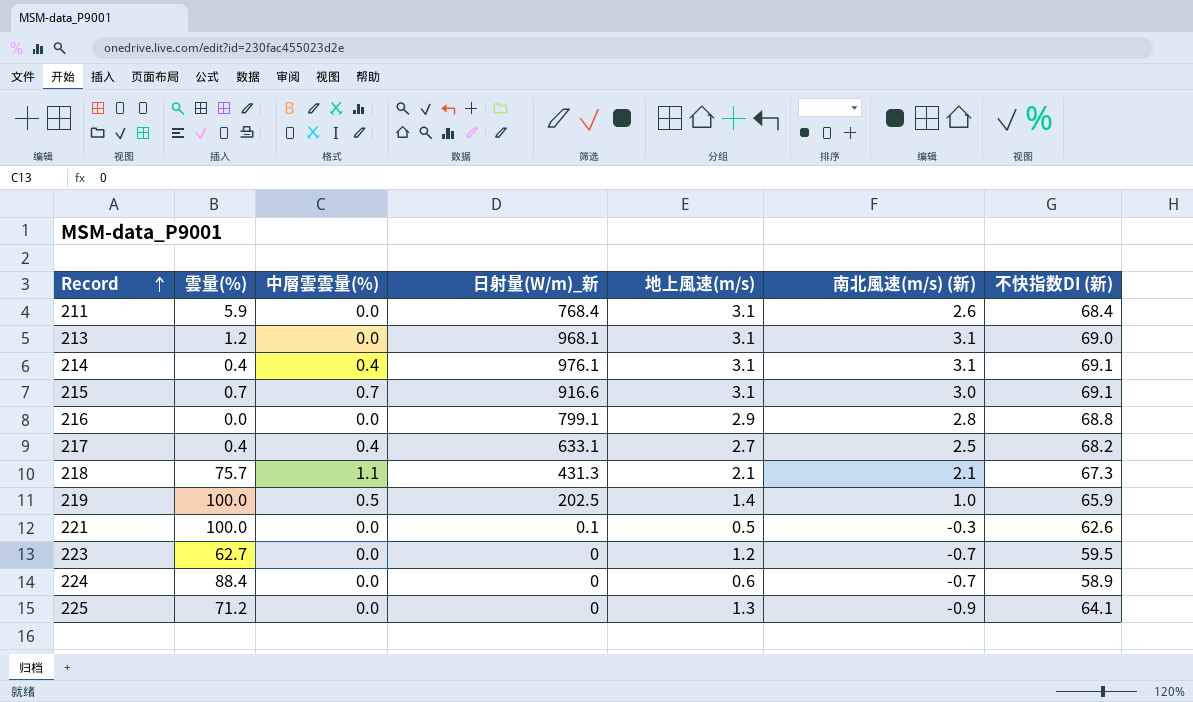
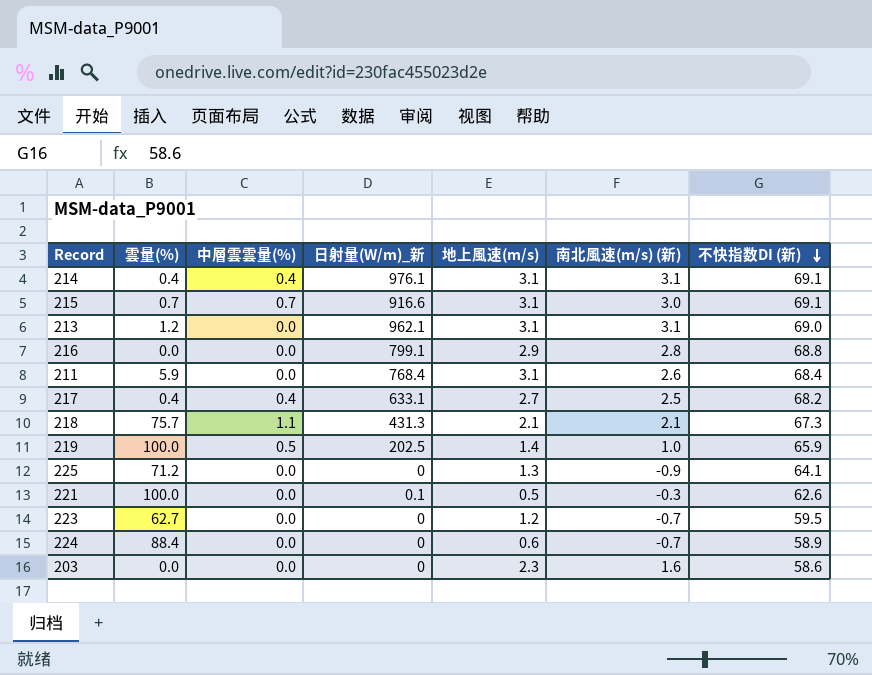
row order: Record ascending -> 不快指数DI (新) descending
213 | 日射量(W/m)_新: 968.1 -> 962.1
row 203: none -> 0.0 | 0.0 | 0 | 2.3 | 1.6 | 58.6

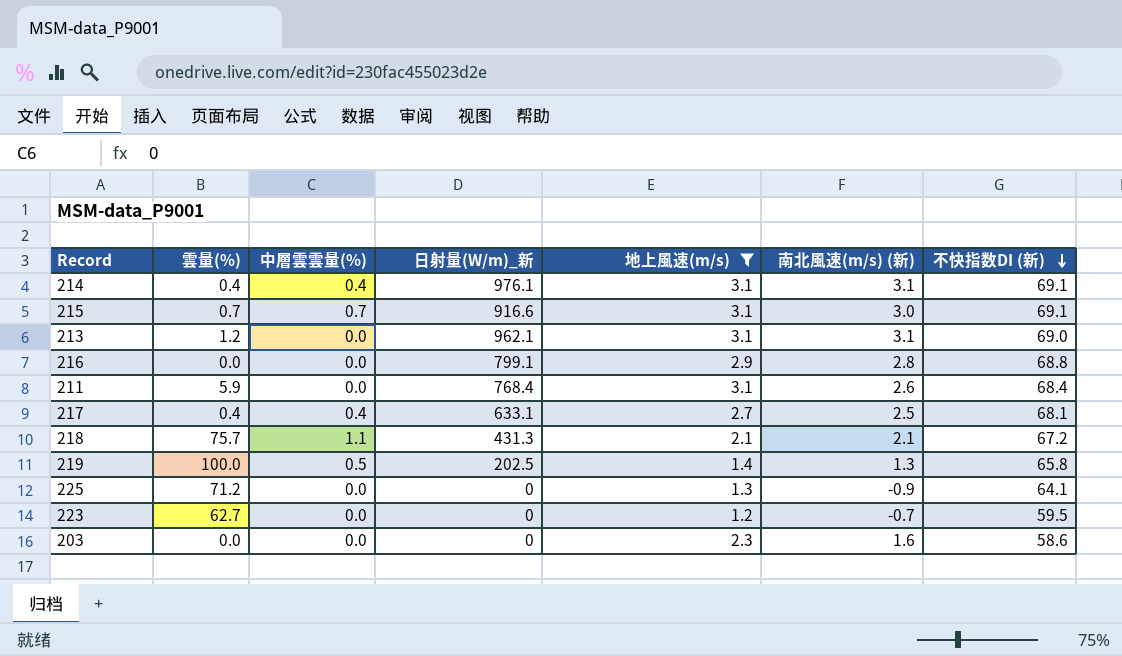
filter: none -> 地上風速(m/s) >= 1.2
217 | 不快指数DI (新): 68.2 -> 68.1
218 | 不快指数DI (新): 67.3 -> 67.2
219 | 南北風速(m/s) (新): 1.0 -> 1.3
219 | 不快指数DI (新): 65.9 -> 65.8

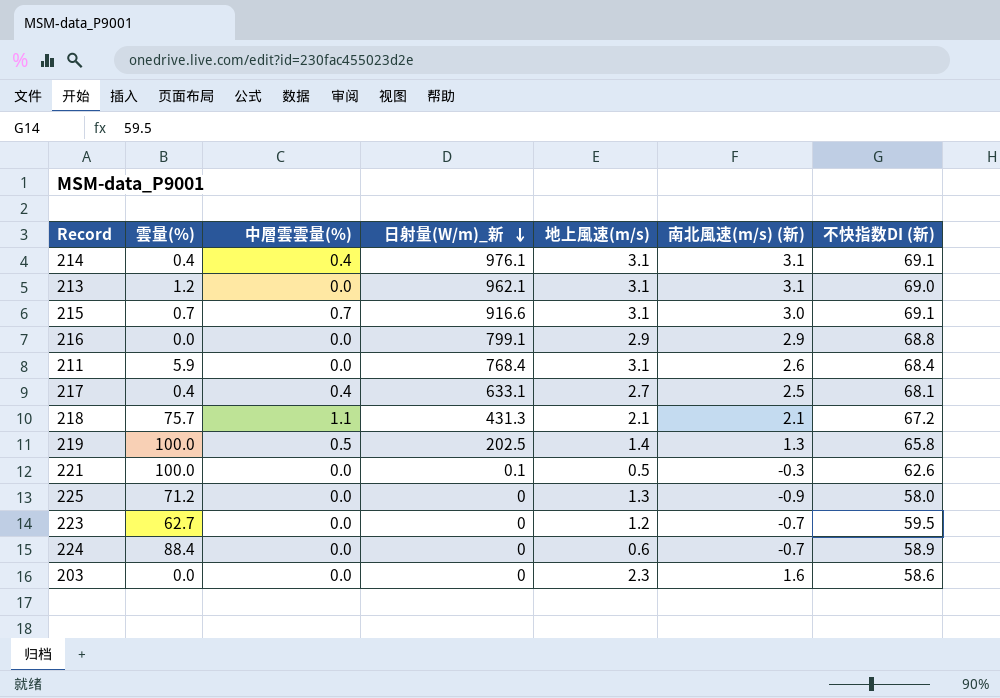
filter: 地上風速(m/s) >= 1.2 -> none
row order: 不快指数DI (新) descending -> 日射量(W/m)_新 descending
216 | 南北風速(m/s) (新): 2.8 -> 2.9
225 | 不快指数DI (新): 64.1 -> 58.0

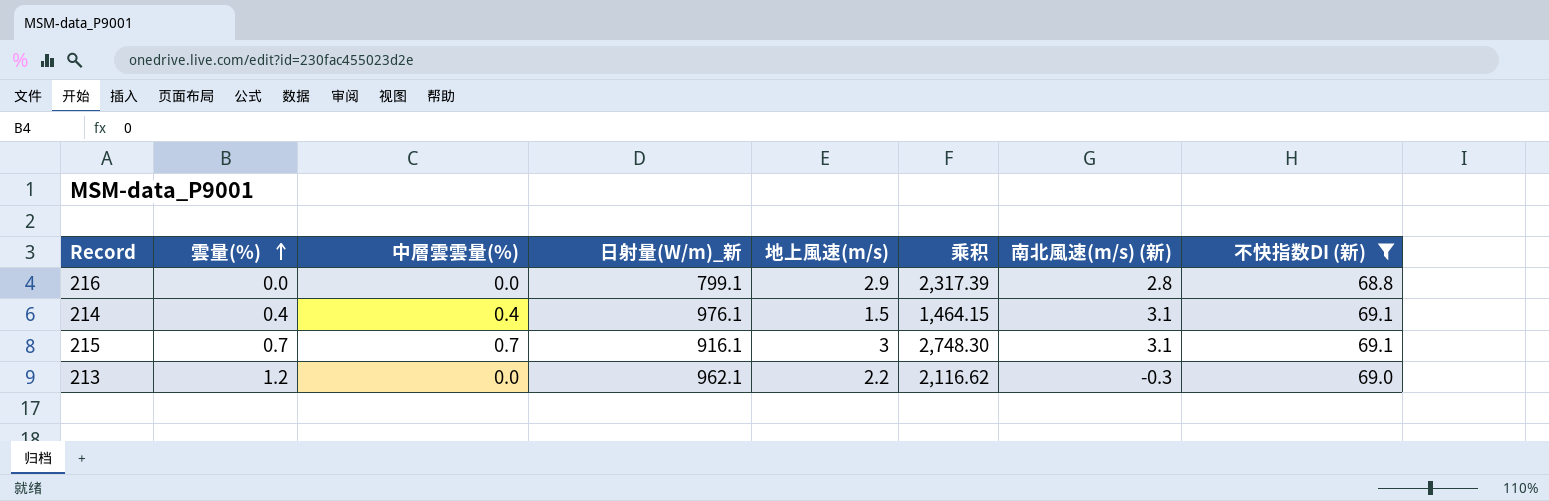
filter: none -> 不快指数DI (新) >= 68.8
row order: 日射量(W/m)_新 descending -> 雲量(%) ascending
column 乘积 | formula: none -> [日射量(W/m)_新] * [地上風速(m/s)]
216 | 南北風速(m/s) (新): 2.9 -> 2.8
214 | 地上風速(m/s): 3.1 -> 1.5
215 | 日射量(W/m)_新: 916.6 -> 916.1
215 | 地上風速(m/s): 3.1 -> 3
215 | 南北風速(m/s) (新): 3.0 -> 3.1
213 | 地上風速(m/s): 3.1 -> 2.2
213 | 南北風速(m/s) (新): 3.1 -> -0.3

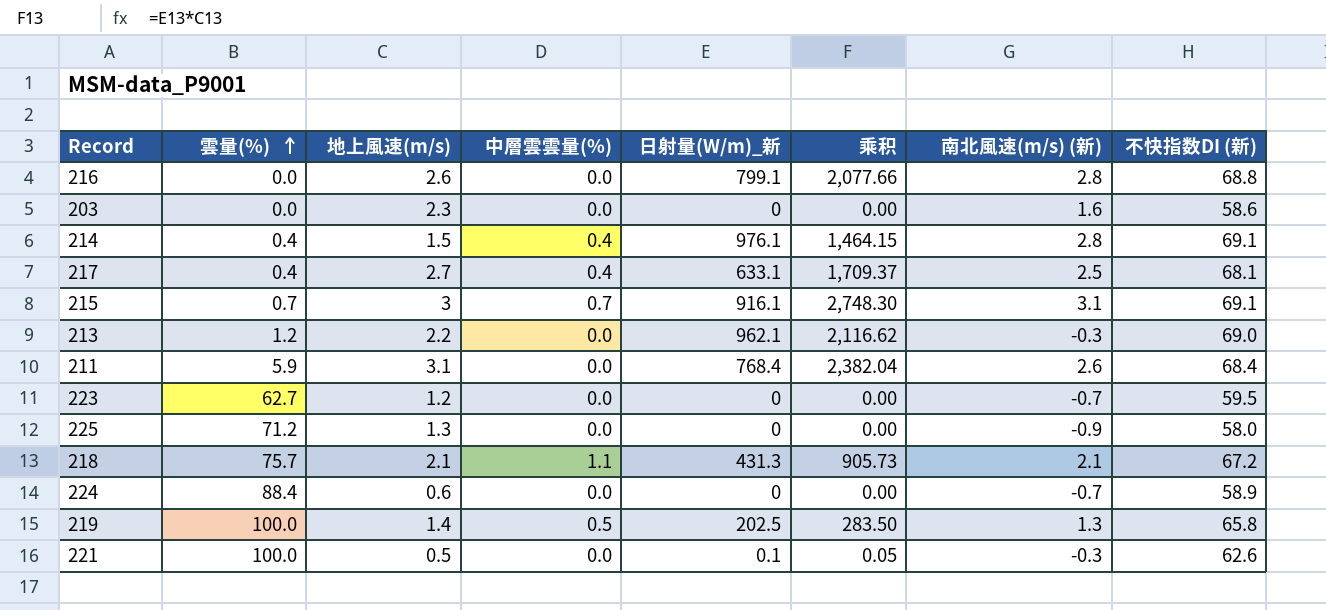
filter: 不快指数DI (新) >= 68.8 -> none
column 地上風速(m/s) | position: 5 -> 3
216 | 地上風速(m/s): 2.9 -> 2.6
216 | 乘积: 2,317.39 -> 2,077.66
214 | 南北風速(m/s) (新): 3.1 -> 2.8

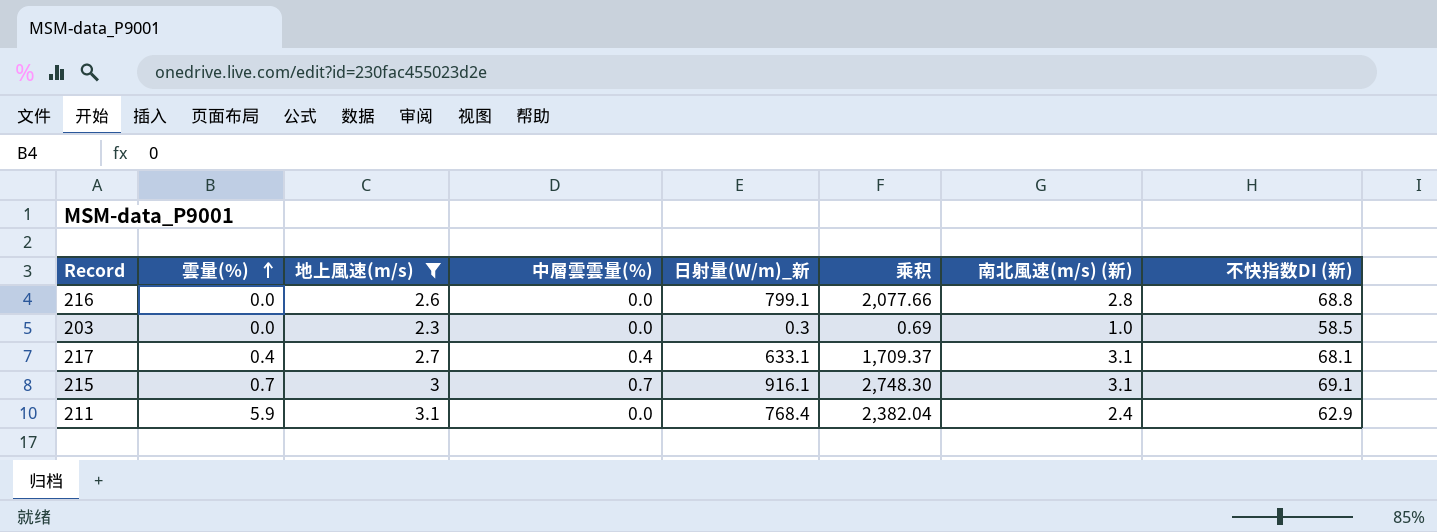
filter: none -> 地上風速(m/s) >= 2.3
203 | 日射量(W/m)_新: 0 -> 0.3
203 | 乘积: 0.00 -> 0.69
203 | 南北風速(m/s) (新): 1.6 -> 1.0
203 | 不快指数DI (新): 58.6 -> 58.5
217 | 南北風速(m/s) (新): 2.5 -> 3.1
211 | 南北風速(m/s) (新): 2.6 -> 2.4
211 | 不快指数DI (新): 68.4 -> 62.9

